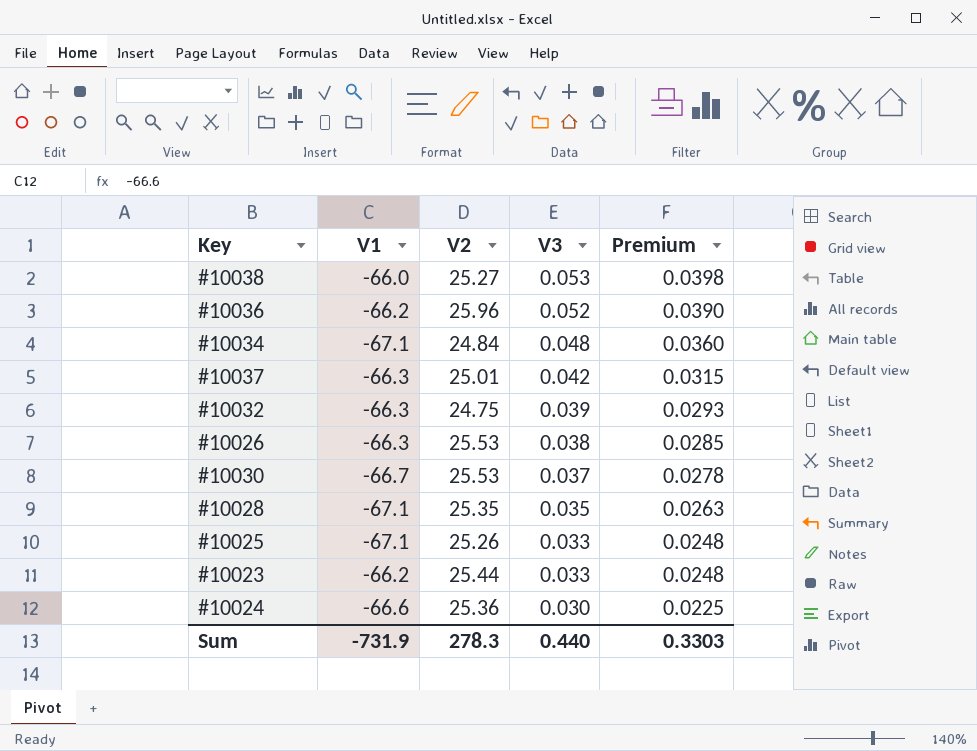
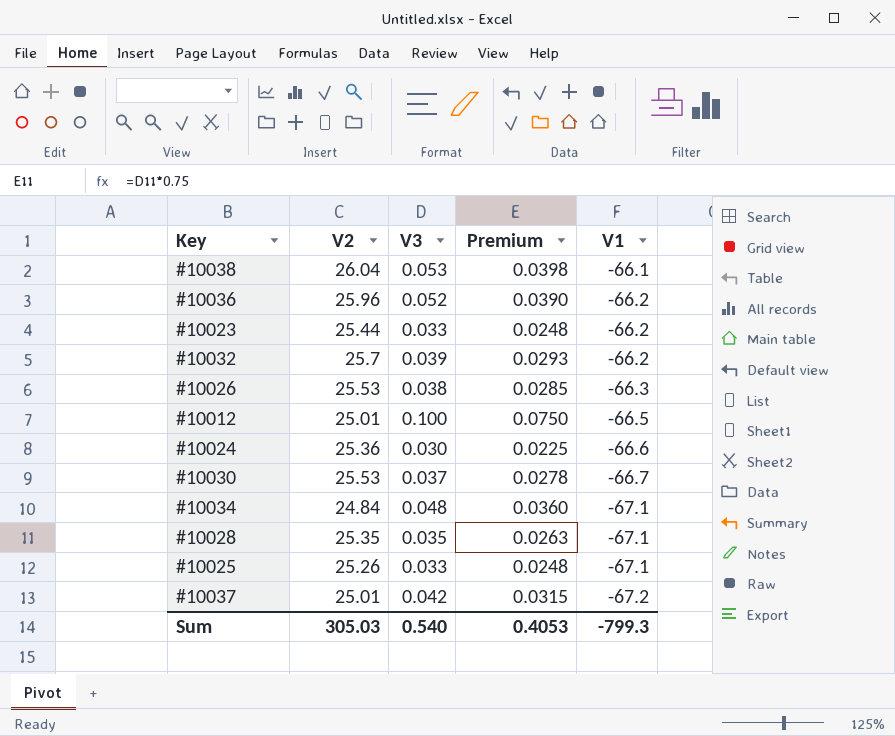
row order: V3 descending -> V1 descending
column V1 | position: 2 -> 5
#10038 | V2: 25.27 -> 26.04
#10038 | V1: -66.0 -> -66.1
#10032 | V2: 24.75 -> 25.7
#10032 | V1: -66.3 -> -66.2
row #10012: none -> 25.01 | 0.100 | 0.0750 | -66.5
#10037 | V1: -66.3 -> -67.2
Sum | V2: 278.3 -> 305.03
Sum | V3: 0.440 -> 0.540
Sum | Premium: 0.3303 -> 0.4053
Sum | V1: -731.9 -> -799.3

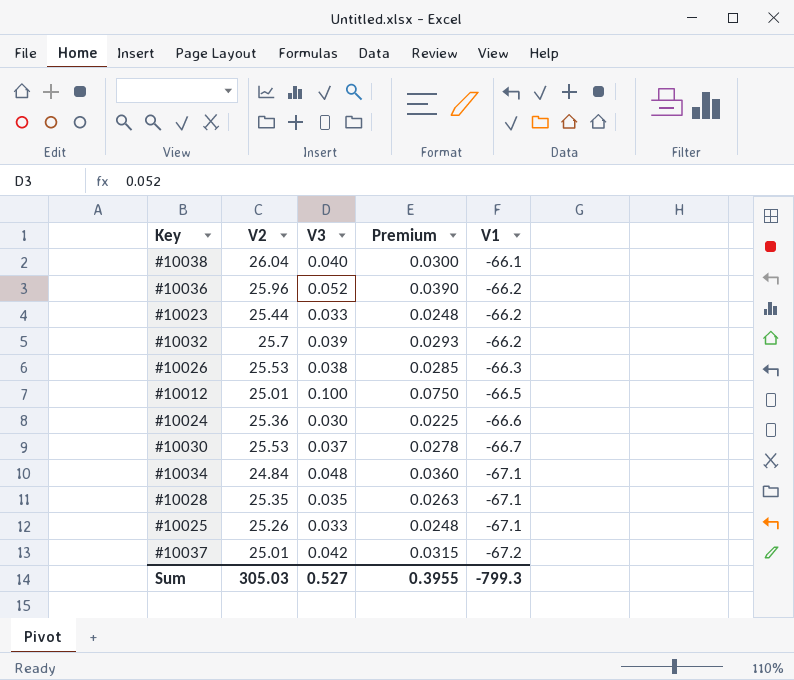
#10038 | V3: 0.053 -> 0.040
#10038 | Premium: 0.0398 -> 0.0300
Sum | V3: 0.540 -> 0.527
Sum | Premium: 0.4053 -> 0.3955

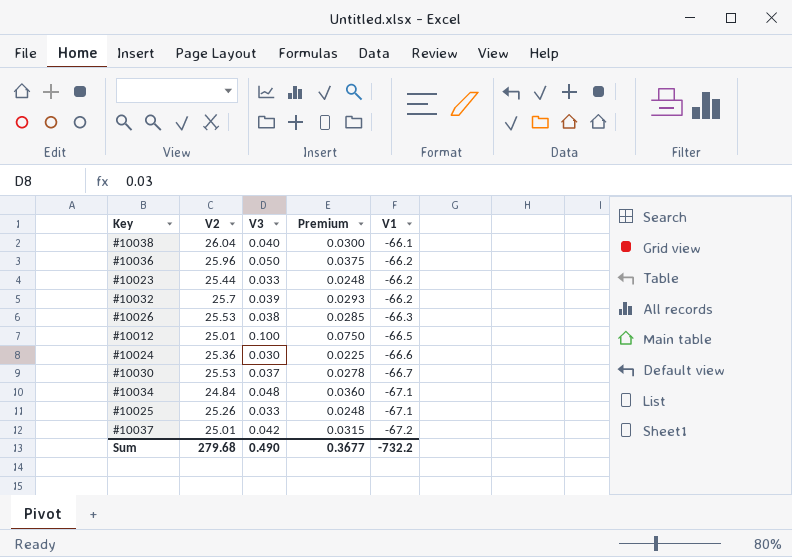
row #10028: 25.35 | 0.035 | 0.0263 | -67.1 -> none
#10036 | V3: 0.052 -> 0.050
#10036 | Premium: 0.0390 -> 0.0375
Sum | V2: 305.03 -> 279.68
Sum | V3: 0.527 -> 0.490
Sum | Premium: 0.3955 -> 0.3677
Sum | V1: -799.3 -> -732.2

